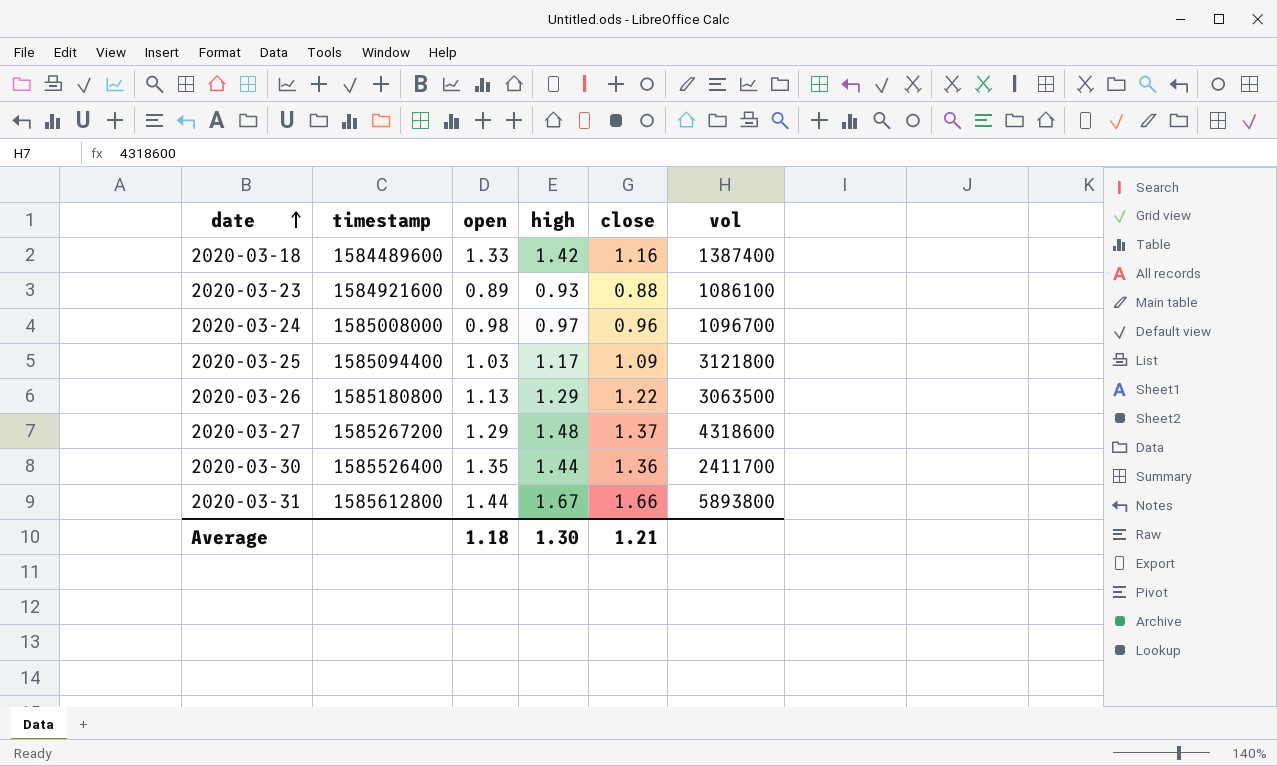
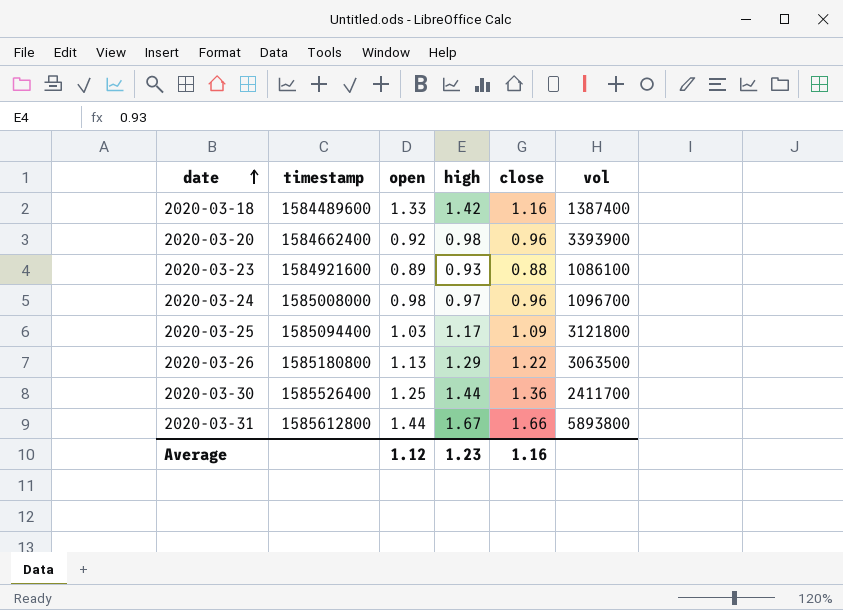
row 2020-03-27: 1585267200 | 1.29 | 1.48 | 1.37 | 4318600 -> none
row 2020-03-20: none -> 1584662400 | 0.92 | 0.98 | 0.96 | 3393900
2020-03-30 | open: 1.35 -> 1.25
Average | open: 1.18 -> 1.12
Average | high: 1.30 -> 1.23
Average | close: 1.21 -> 1.16

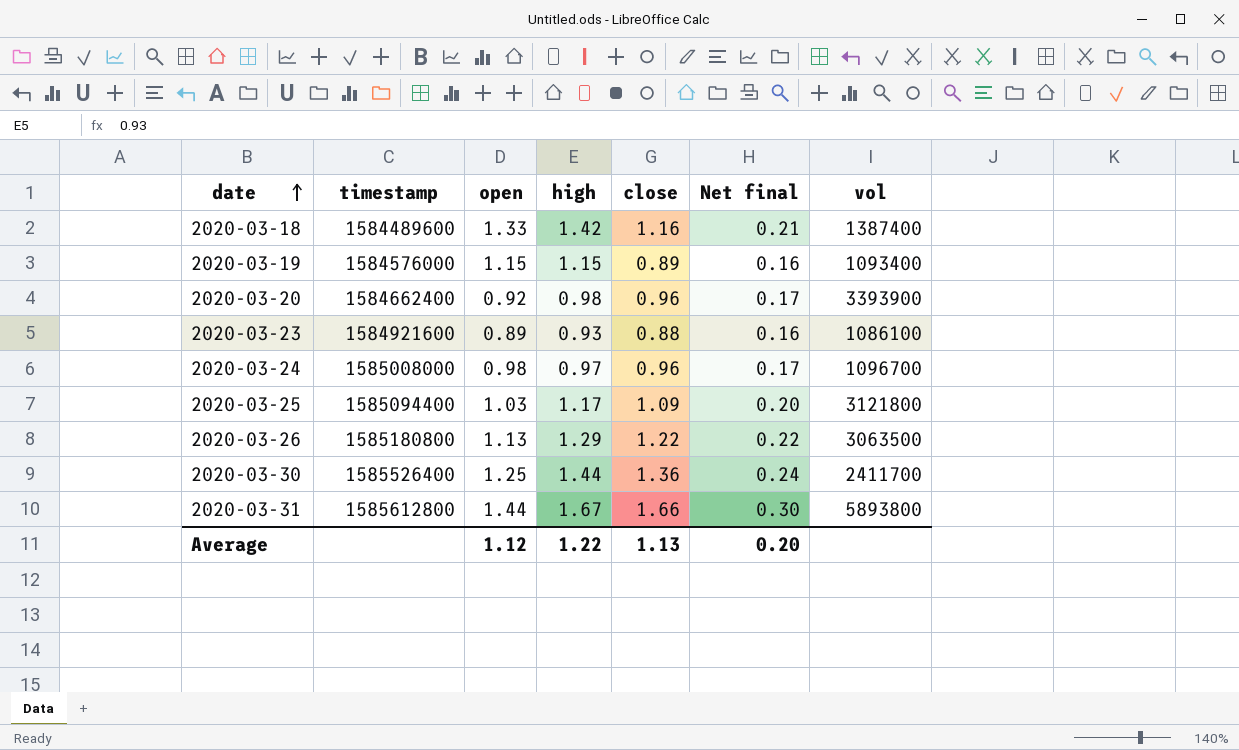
column Net final | formula: none -> [close] * 0.18
row 2020-03-19: none -> 1584576000 | 1.15 | 1.15 | 0.89 | 0.16 | 1093400
Average | high: 1.23 -> 1.22
Average | close: 1.16 -> 1.13

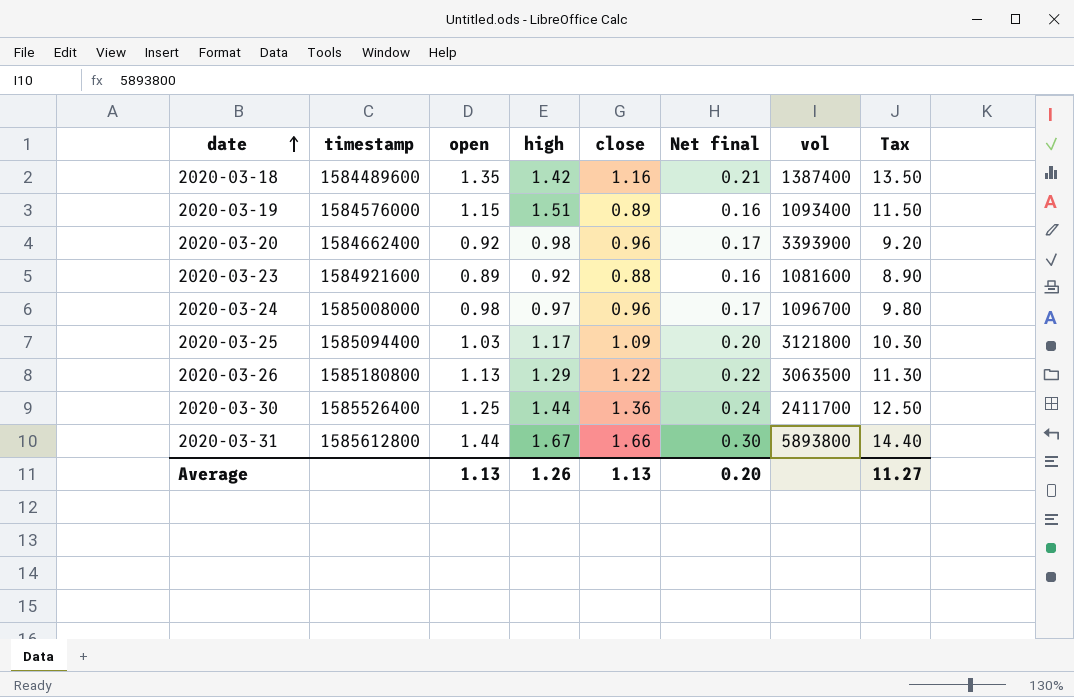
column Tax | formula: none -> [open] * 10
2020-03-18 | open: 1.33 -> 1.35
2020-03-19 | high: 1.15 -> 1.51
2020-03-23 | high: 0.93 -> 0.92
2020-03-23 | vol: 1086100 -> 1081600
Average | open: 1.12 -> 1.13
Average | high: 1.22 -> 1.26

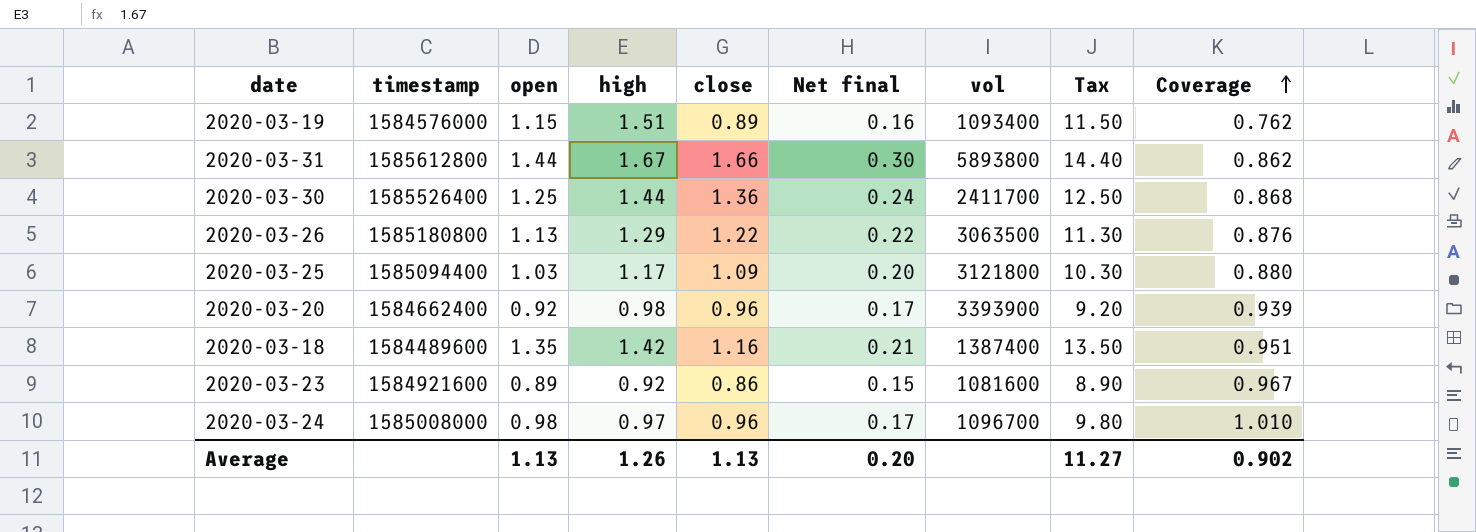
row order: date ascending -> Coverage ascending
column Coverage | formula: none -> [open] / [high]
2020-03-23 | close: 0.88 -> 0.86
2020-03-23 | Net final: 0.16 -> 0.15

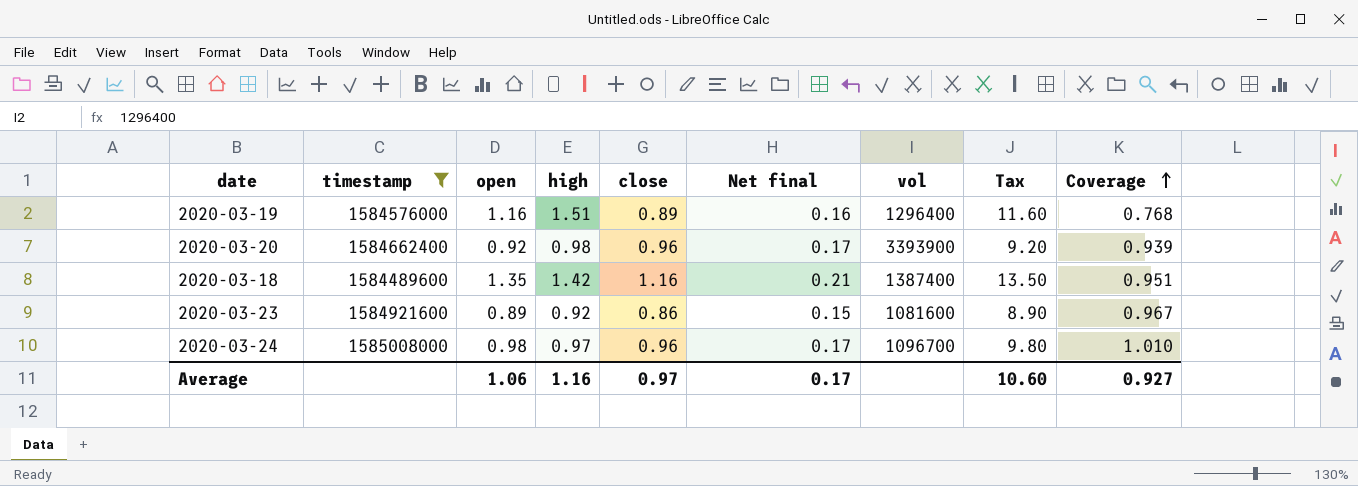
filter: none -> timestamp <= 1585008000
2020-03-19 | open: 1.15 -> 1.16
2020-03-19 | vol: 1093400 -> 1296400
2020-03-19 | Tax: 11.50 -> 11.60
2020-03-19 | Coverage: 0.762 -> 0.768
Average | open: 1.13 -> 1.06
Average | high: 1.26 -> 1.16
Average | close: 1.13 -> 0.97
Average | Net final: 0.20 -> 0.17
Average | Tax: 11.27 -> 10.60
Average | Coverage: 0.902 -> 0.927

